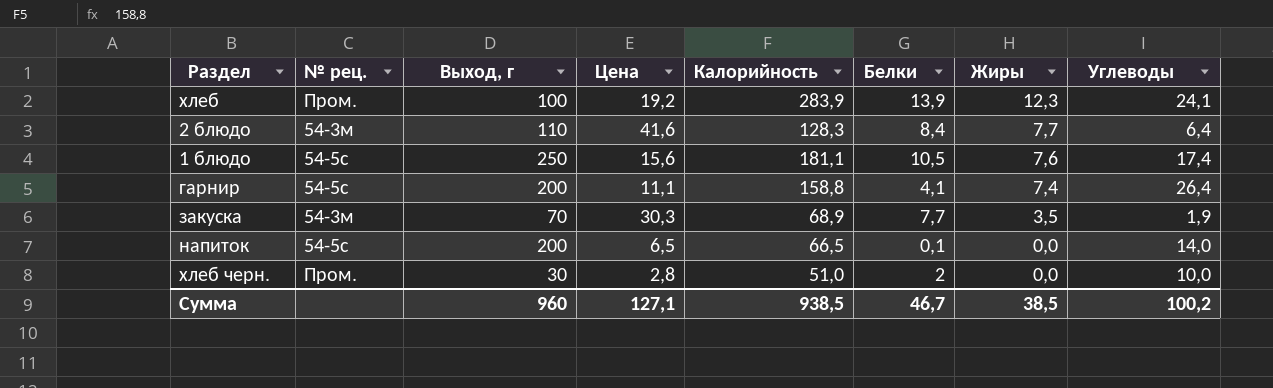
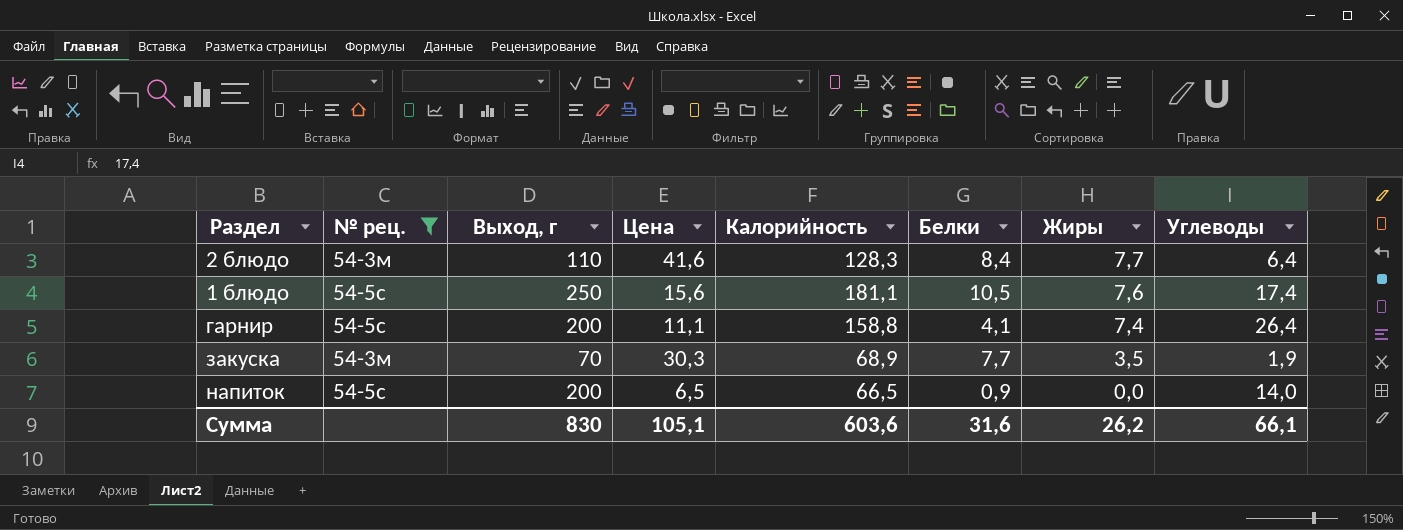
filter: none -> № рец. != Пром.
напиток | Белки: 0,1 -> 0,9
Сумма | Выход, г: 960 -> 830
Сумма | Цена: 127,1 -> 105,1
Сумма | Калорийность: 938,5 -> 603,6
Сумма | Белки: 46,7 -> 31,6
Сумма | Жиры: 38,5 -> 26,2
Сумма | Углеводы: 100,2 -> 66,1

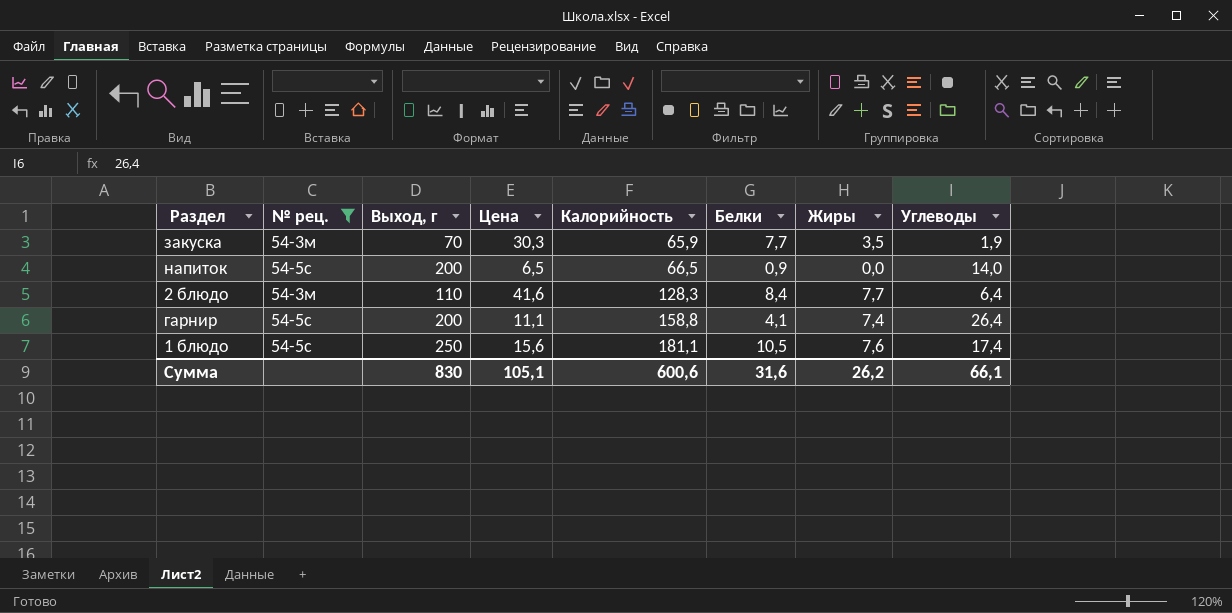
row order: Жиры descending -> Калорийность ascending
закуска | Калорийность: 68,9 -> 65,9
Сумма | Калорийность: 603,6 -> 600,6

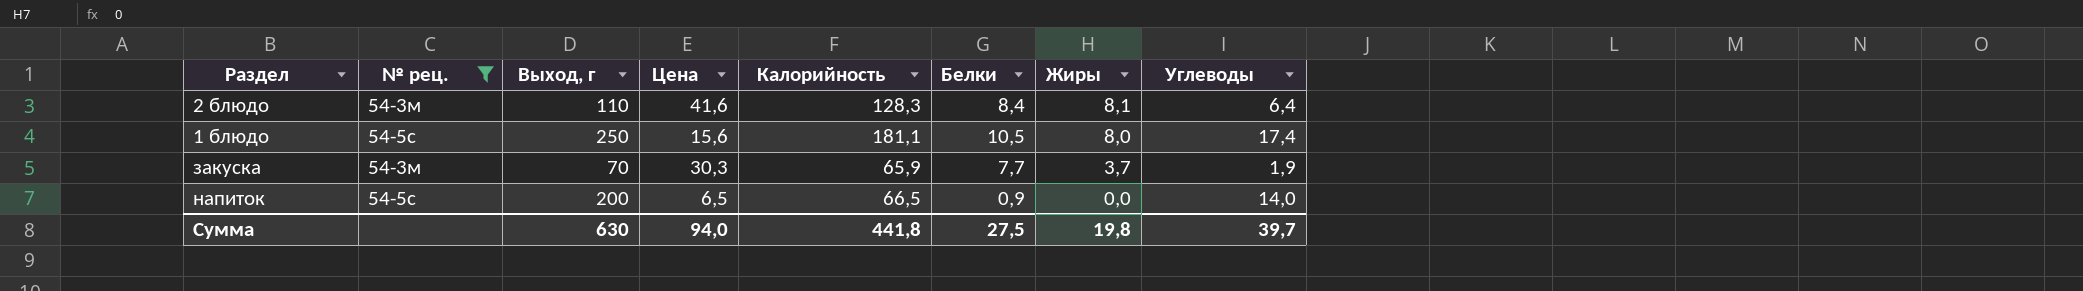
row order: Калорийность ascending -> Жиры descending
row гарнир: 54-5с | 200 | 11,1 | 158,8 | 4,1 | 7,4 | 26,4 -> none
2 блюдо | Жиры: 7,7 -> 8,1
1 блюдо | Жиры: 7,6 -> 8,0
закуска | Жиры: 3,5 -> 3,7
Сумма | Выход, г: 830 -> 630
Сумма | Цена: 105,1 -> 94,0
Сумма | Калорийность: 600,6 -> 441,8
Сумма | Белки: 31,6 -> 27,5
Сумма | Жиры: 26,2 -> 19,8
Сумма | Углеводы: 66,1 -> 39,7

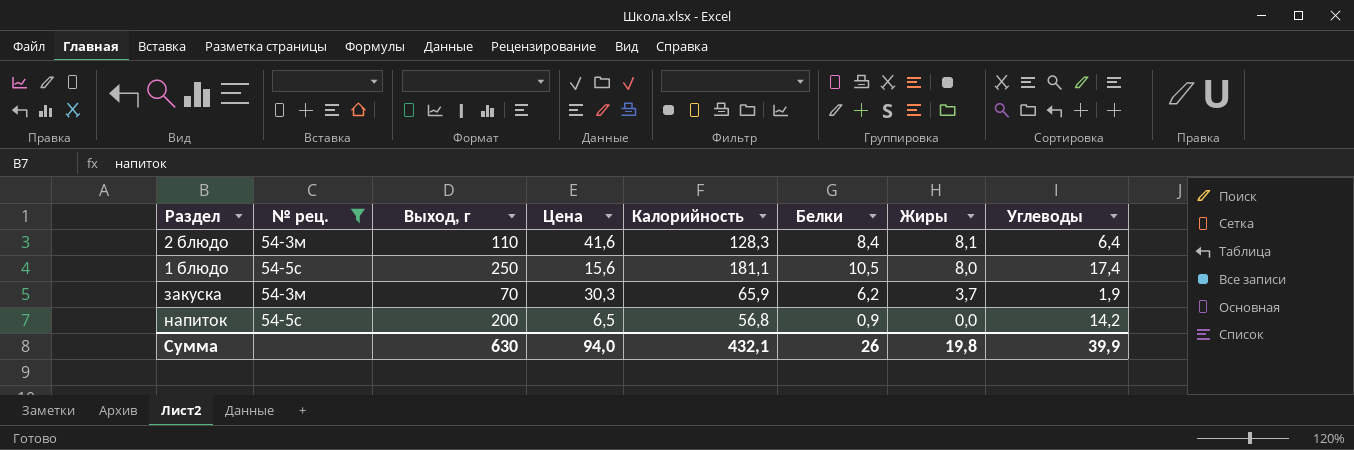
закуска | Белки: 7,7 -> 6,2
напиток | Калорийность: 66,5 -> 56,8
напиток | Углеводы: 14,0 -> 14,2
Сумма | Калорийность: 441,8 -> 432,1
Сумма | Белки: 27,5 -> 26
Сумма | Углеводы: 39,7 -> 39,9

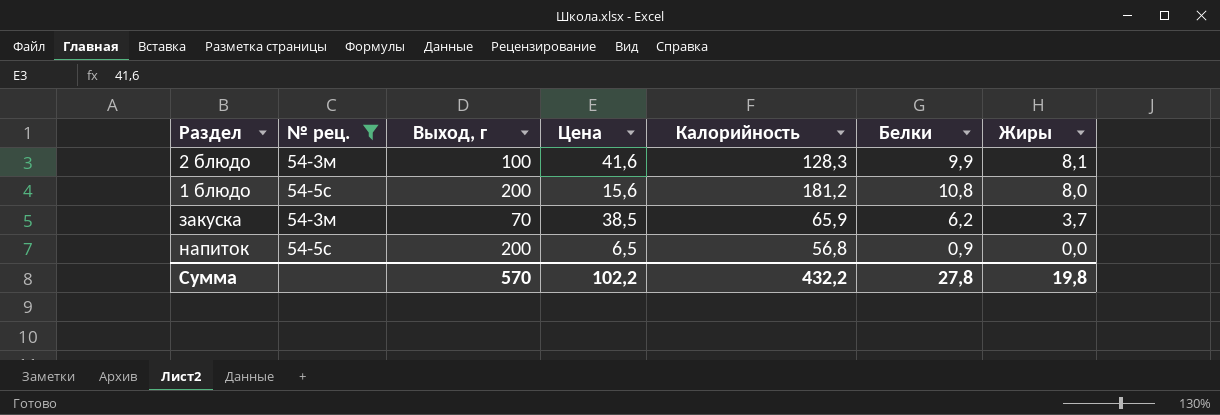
column Углеводы | position: 8 -> none
2 блюдо | Выход, г: 110 -> 100
2 блюдо | Белки: 8,4 -> 9,9
1 блюдо | Выход, г: 250 -> 200
1 блюдо | Калорийность: 181,1 -> 181,2
1 блюдо | Белки: 10,5 -> 10,8
закуска | Цена: 30,3 -> 38,5
Сумма | Выход, г: 630 -> 570
Сумма | Цена: 94,0 -> 102,2
Сумма | Калорийность: 432,1 -> 432,2
Сумма | Белки: 26 -> 27,8

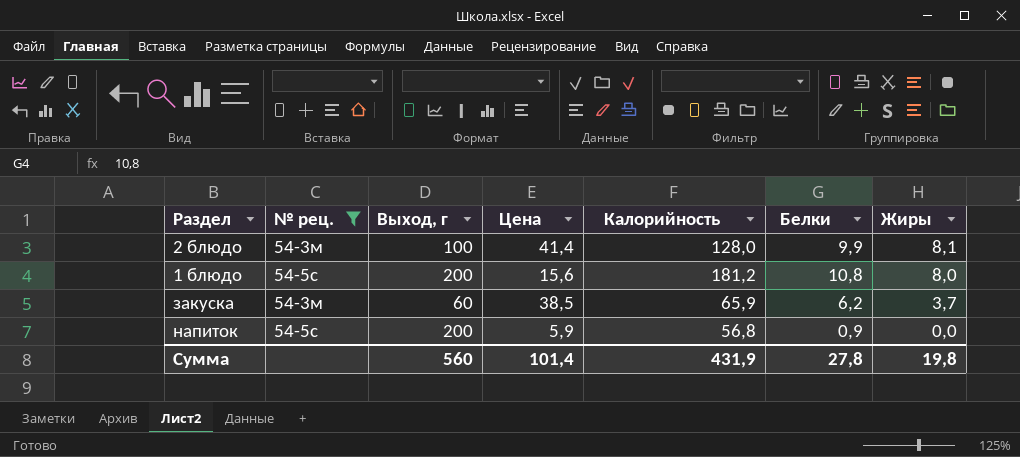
2 блюдо | Цена: 41,6 -> 41,4
2 блюдо | Калорийность: 128,3 -> 128,0
закуска | Выход, г: 70 -> 60
напиток | Цена: 6,5 -> 5,9
Сумма | Выход, г: 570 -> 560
Сумма | Цена: 102,2 -> 101,4
Сумма | Калорийность: 432,2 -> 431,9

